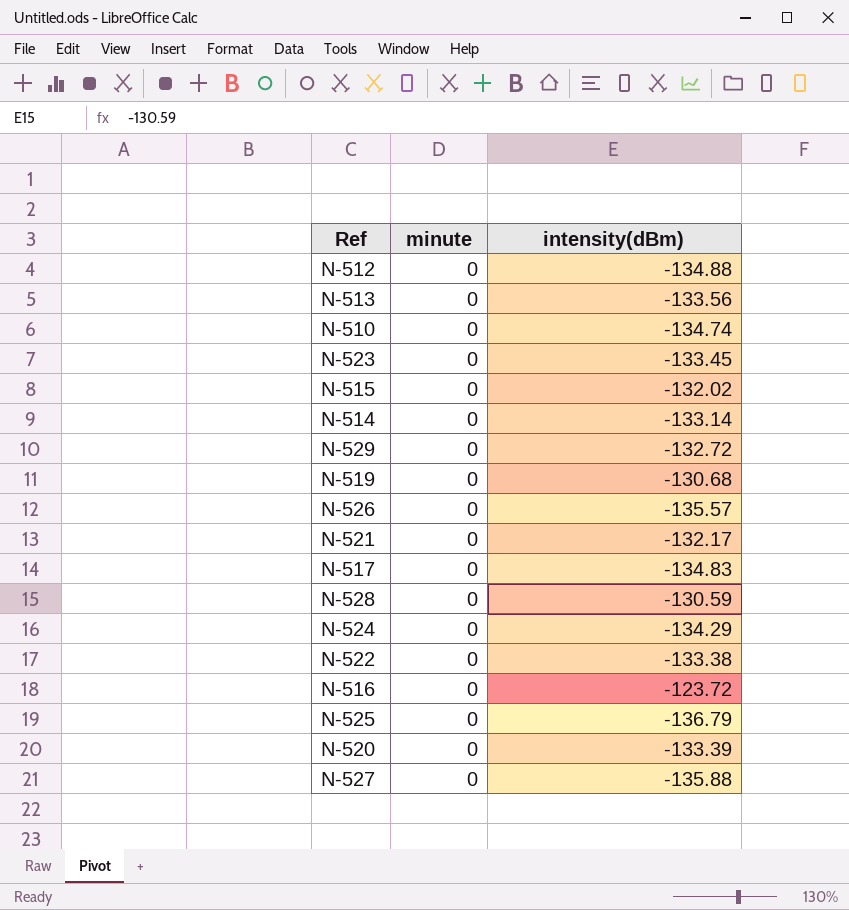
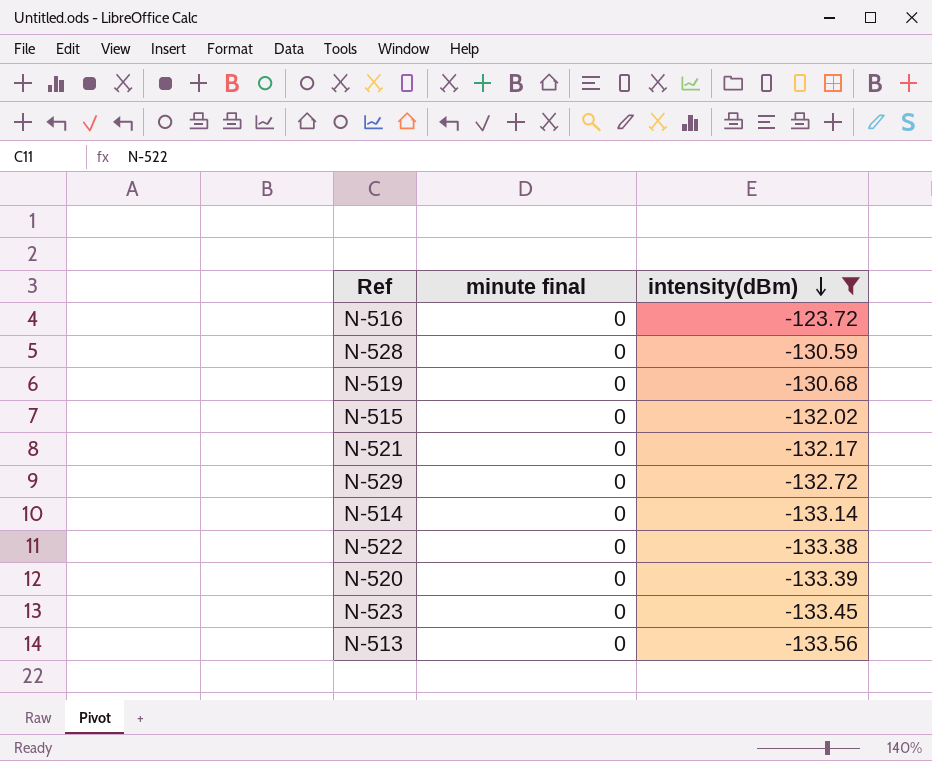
filter: none -> intensity(dBm) >= -133.56
row order: none -> intensity(dBm) descending
column name: minute -> minute final

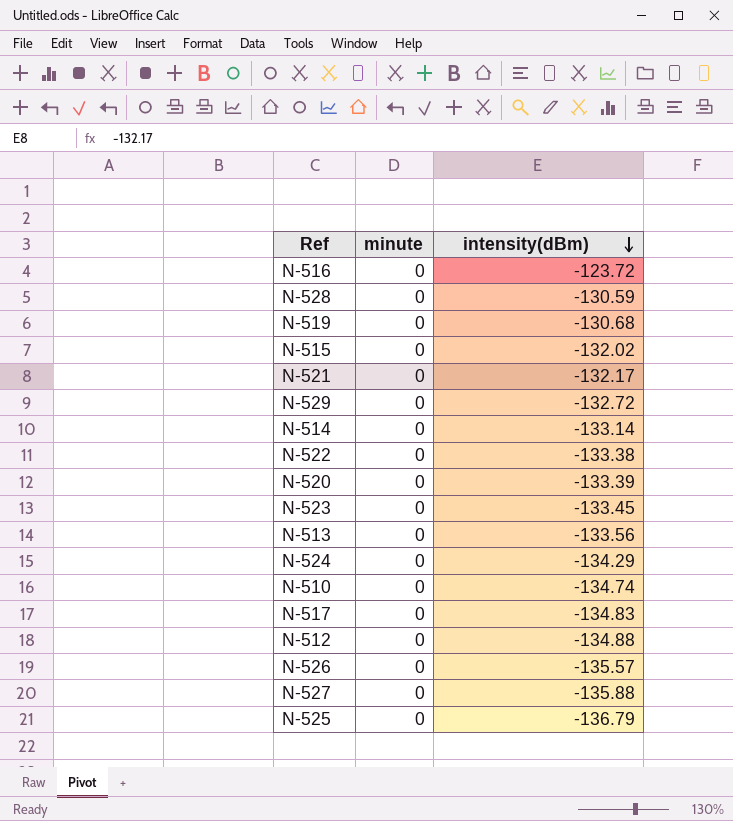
filter: intensity(dBm) >= -133.56 -> none
column name: minute final -> minute

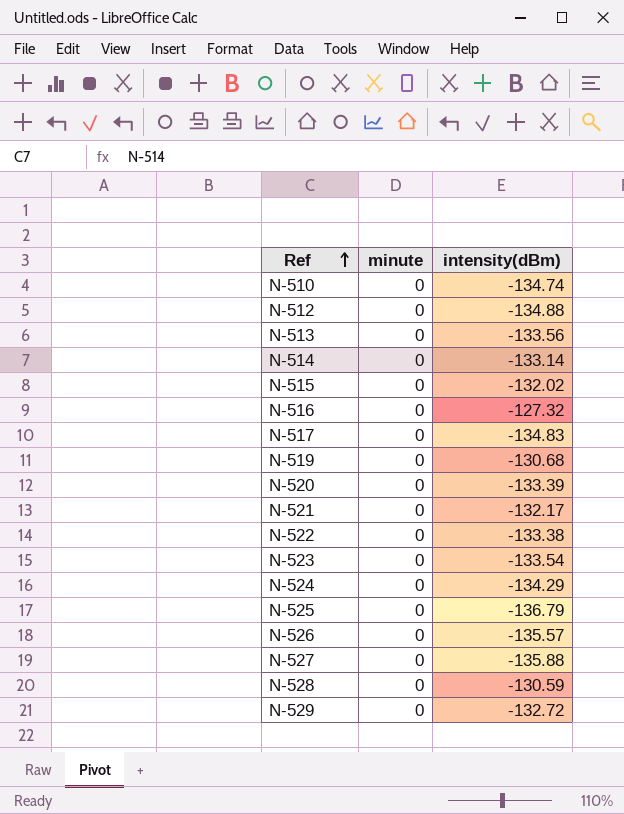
row order: intensity(dBm) descending -> Ref ascending
N-516 | intensity(dBm): -123.72 -> -127.32
N-523 | intensity(dBm): -133.45 -> -133.54

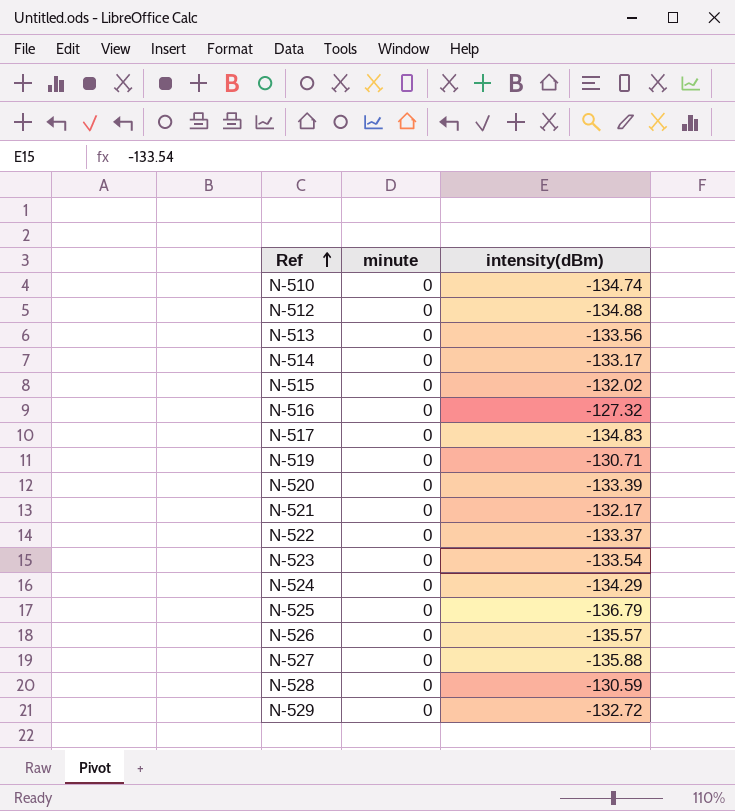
N-514 | intensity(dBm): -133.14 -> -133.17
N-519 | intensity(dBm): -130.68 -> -130.71
N-522 | intensity(dBm): -133.38 -> -133.37

